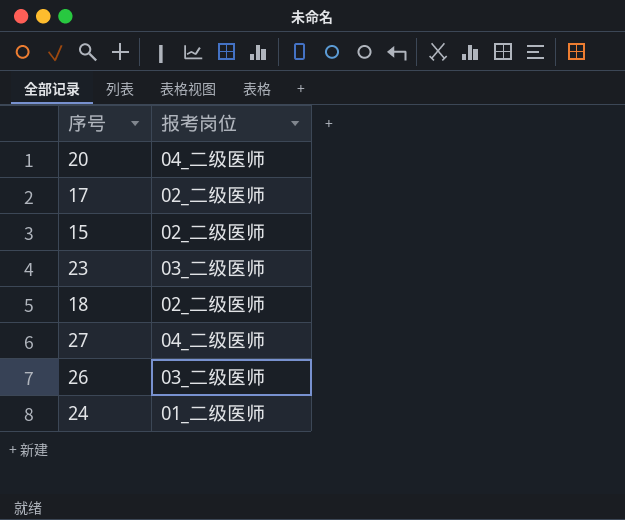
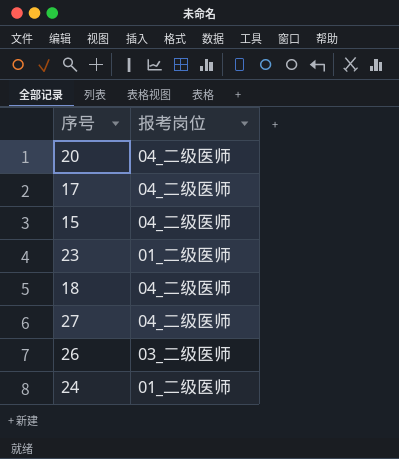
17 | 报考岗位: 02_二级医师 -> 04_二级医师
15 | 报考岗位: 02_二级医师 -> 04_二级医师
23 | 报考岗位: 03_二级医师 -> 01_二级医师
18 | 报考岗位: 02_二级医师 -> 04_二级医师

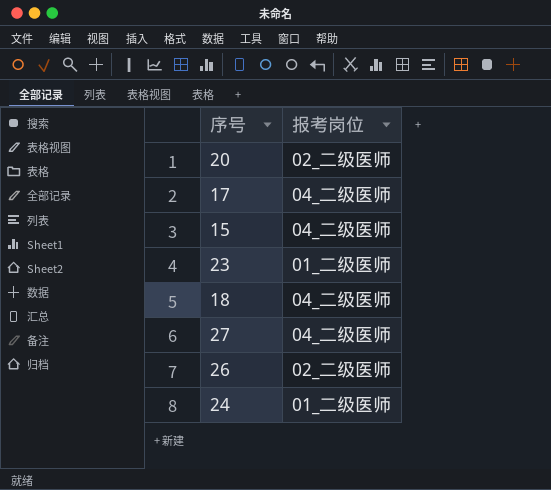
20 | 报考岗位: 04_二级医师 -> 02_二级医师
26 | 报考岗位: 03_二级医师 -> 02_二级医师

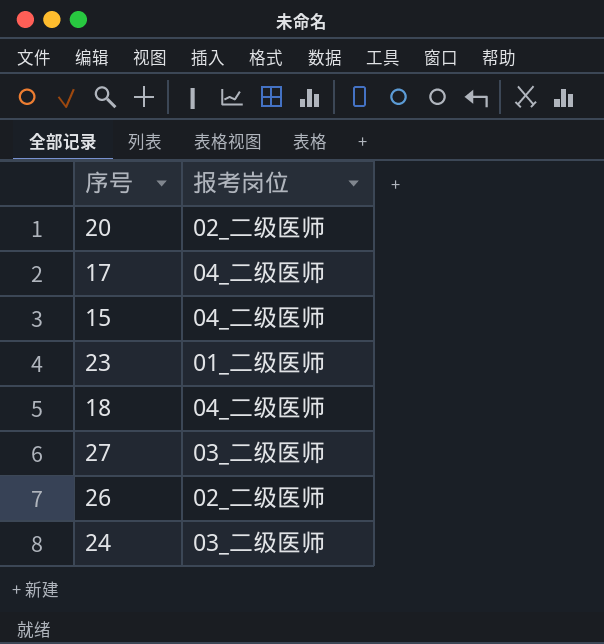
27 | 报考岗位: 04_二级医师 -> 03_二级医师
24 | 报考岗位: 01_二级医师 -> 03_二级医师

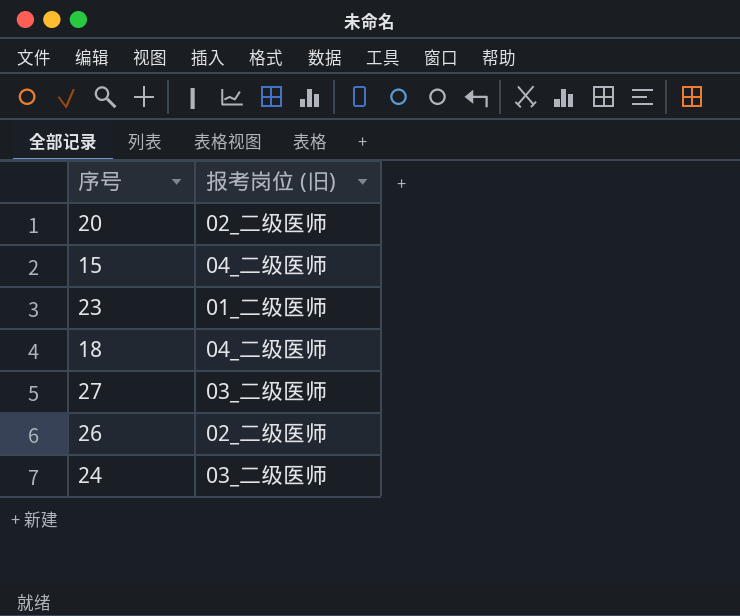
column name: 报考岗位 -> 报考岗位 (旧)
row 17: 04_二级医师 -> none

